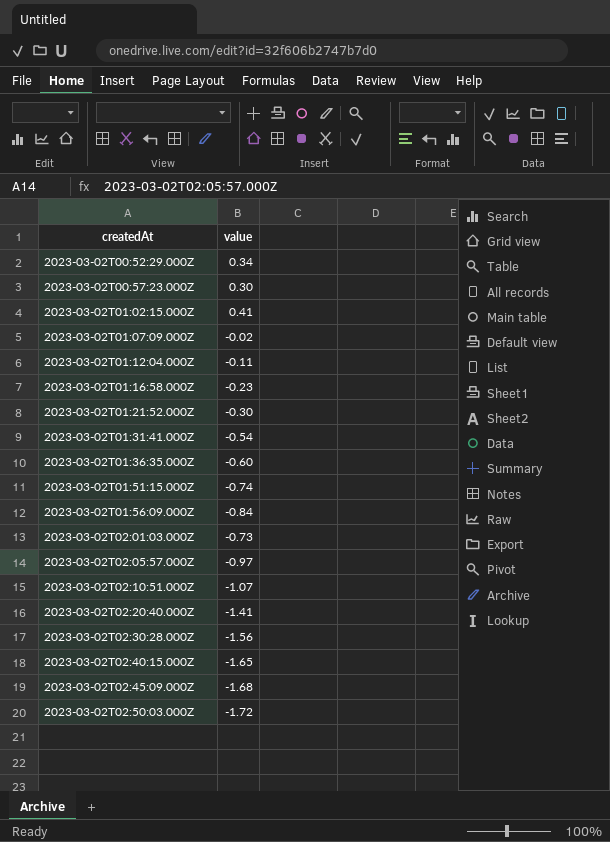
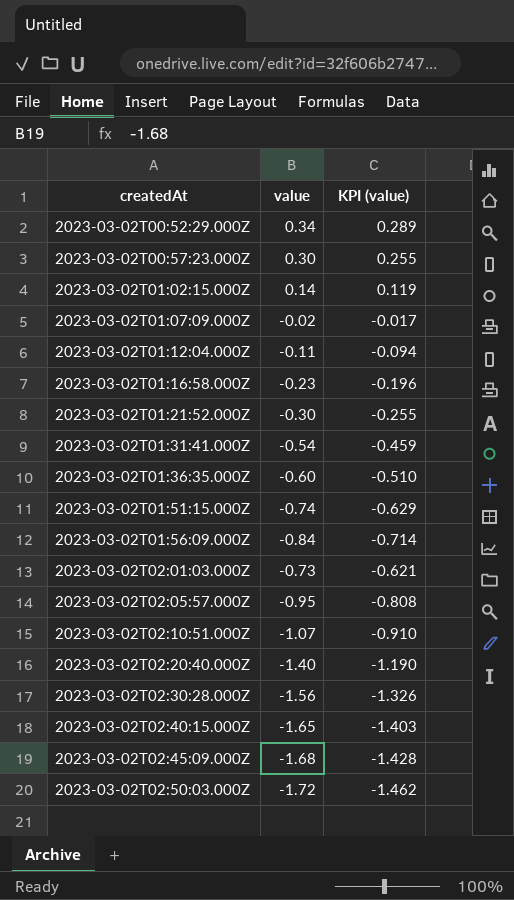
column KPI (value) | formula: none -> [value] * 0.85
2023-03-02T01:02:15.000Z | value: 0.41 -> 0.14
2023-03-02T02:05:57.000Z | value: -0.97 -> -0.95
2023-03-02T02:20:40.000Z | value: -1.41 -> -1.40

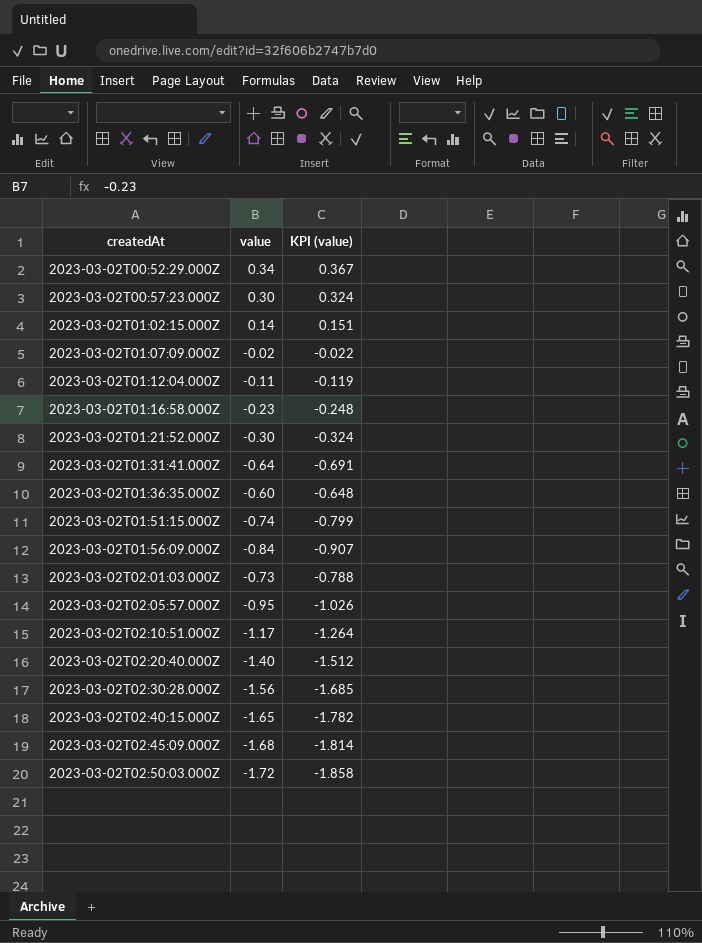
column KPI (value) | formula: [value] * 0.85 -> [value] * 1.08
2023-03-02T01:31:41.000Z | value: -0.54 -> -0.64
2023-03-02T02:10:51.000Z | value: -1.07 -> -1.17

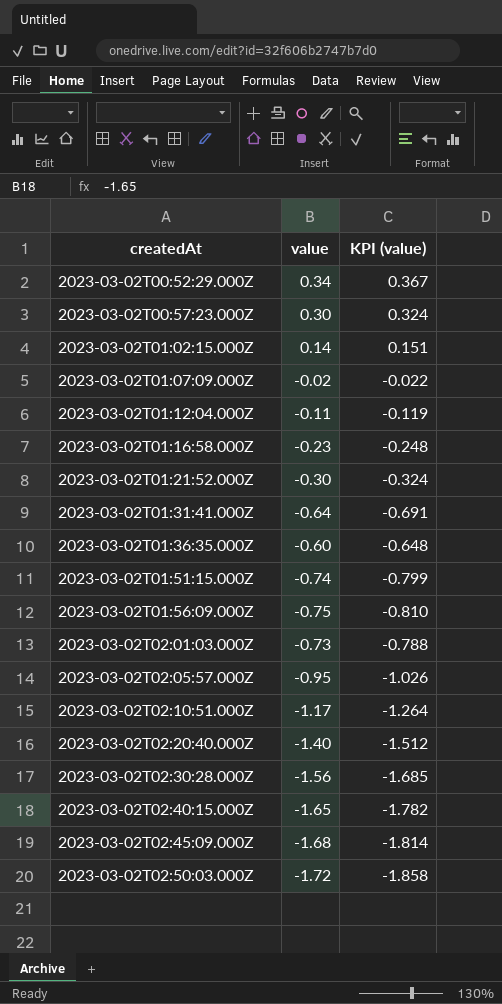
2023-03-02T01:56:09.000Z | value: -0.84 -> -0.75
2023-03-02T01:56:09.000Z | KPI (value): -0.907 -> -0.810

